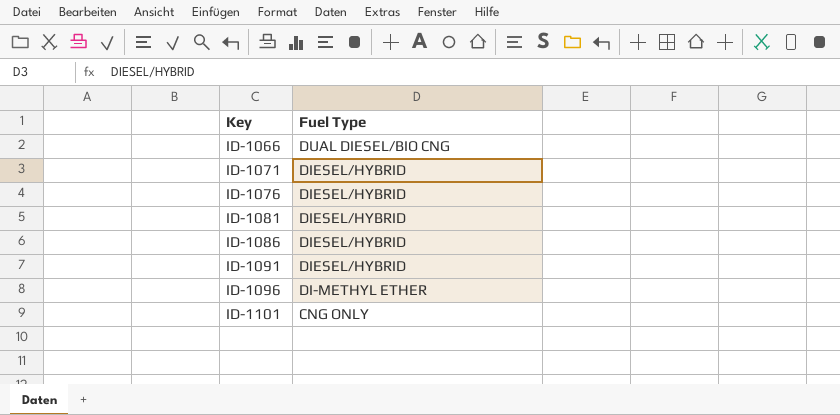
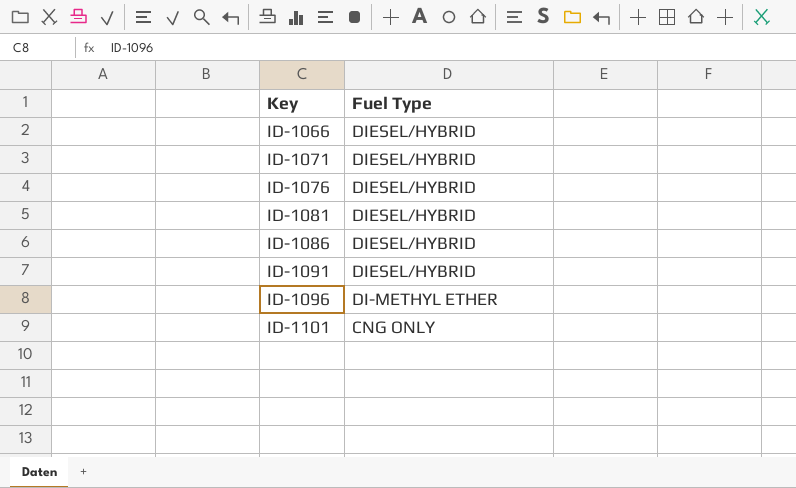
ID-1066 | Fuel Type: DUAL DIESEL/BIO CNG -> DIESEL/HYBRID

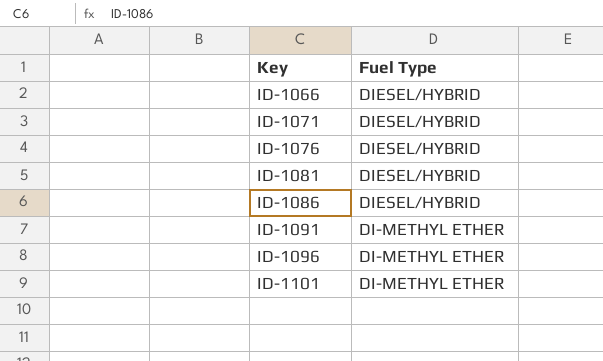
ID-1091 | Fuel Type: DIESEL/HYBRID -> DI-METHYL ETHER
ID-1101 | Fuel Type: CNG ONLY -> DI-METHYL ETHER

